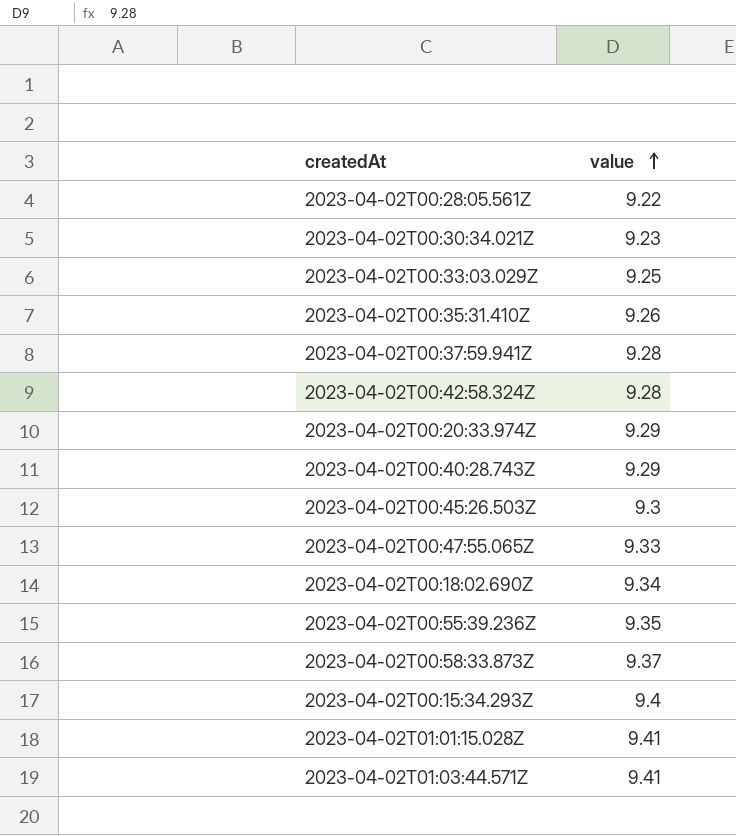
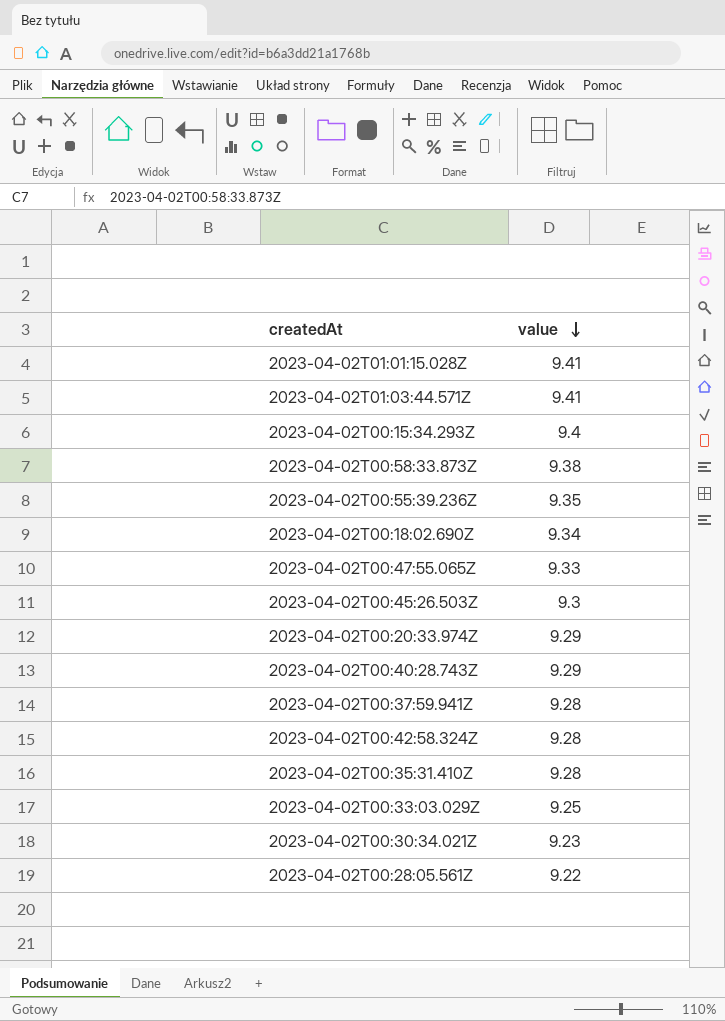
row order: value ascending -> value descending
2023-04-02T00:58:33.873Z | value: 9.37 -> 9.38
2023-04-02T00:35:31.410Z | value: 9.26 -> 9.28

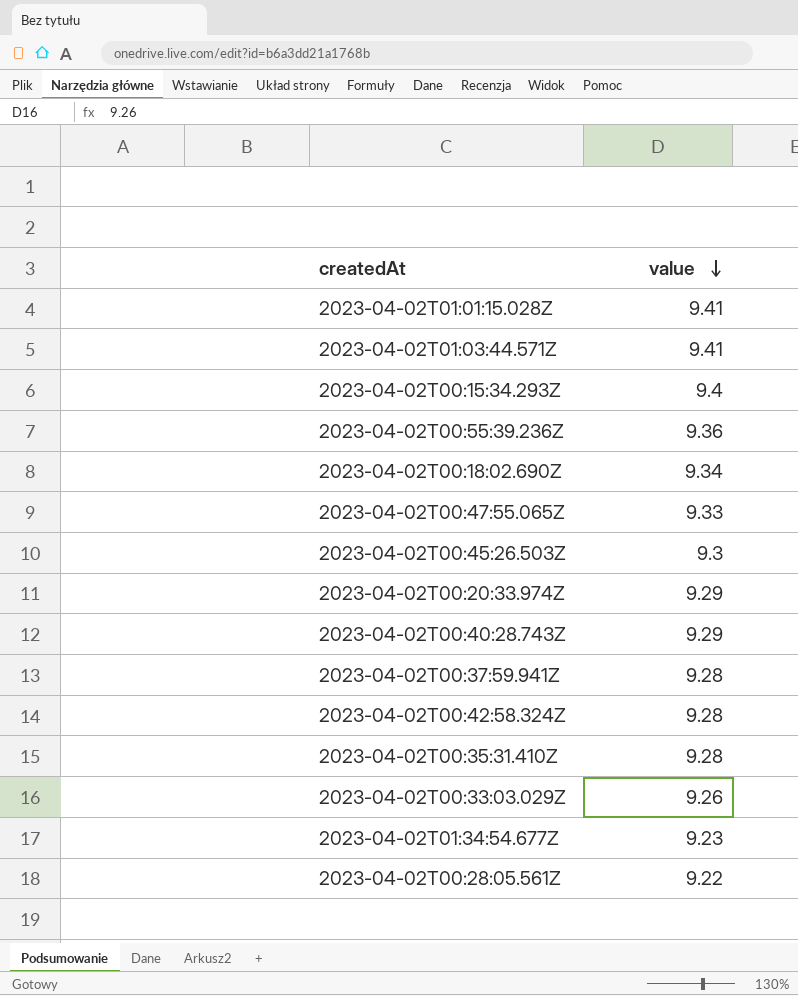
row 2023-04-02T00:58:33.873Z: 9.38 -> none
row 2023-04-02T00:30:34.021Z: 9.23 -> none
2023-04-02T00:55:39.236Z | value: 9.35 -> 9.36
2023-04-02T00:33:03.029Z | value: 9.25 -> 9.26
row 2023-04-02T01:34:54.677Z: none -> 9.23

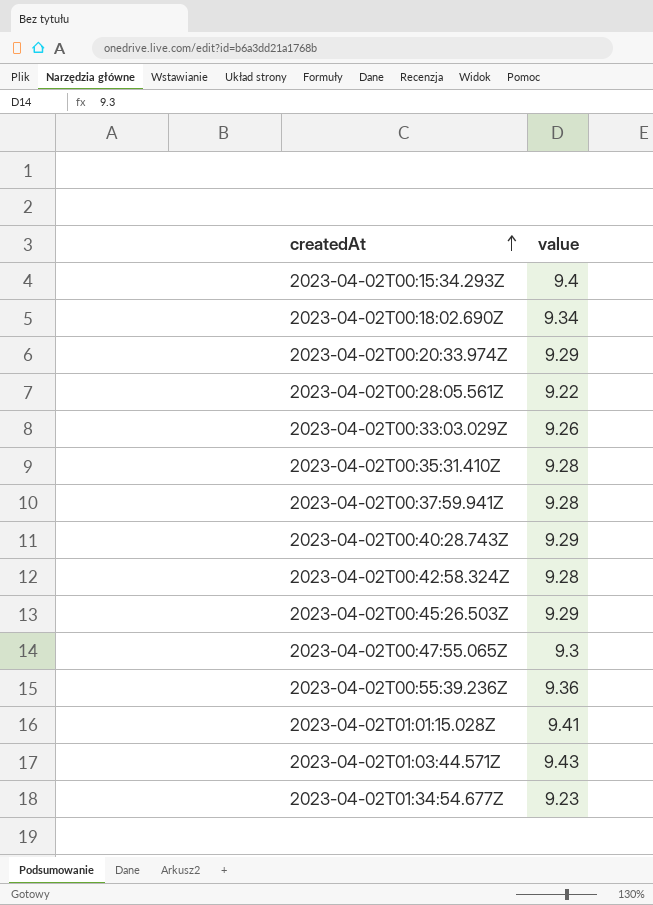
row order: value descending -> createdAt ascending
2023-04-02T00:45:26.503Z | value: 9.3 -> 9.29
2023-04-02T00:47:55.065Z | value: 9.33 -> 9.3
2023-04-02T01:03:44.571Z | value: 9.41 -> 9.43

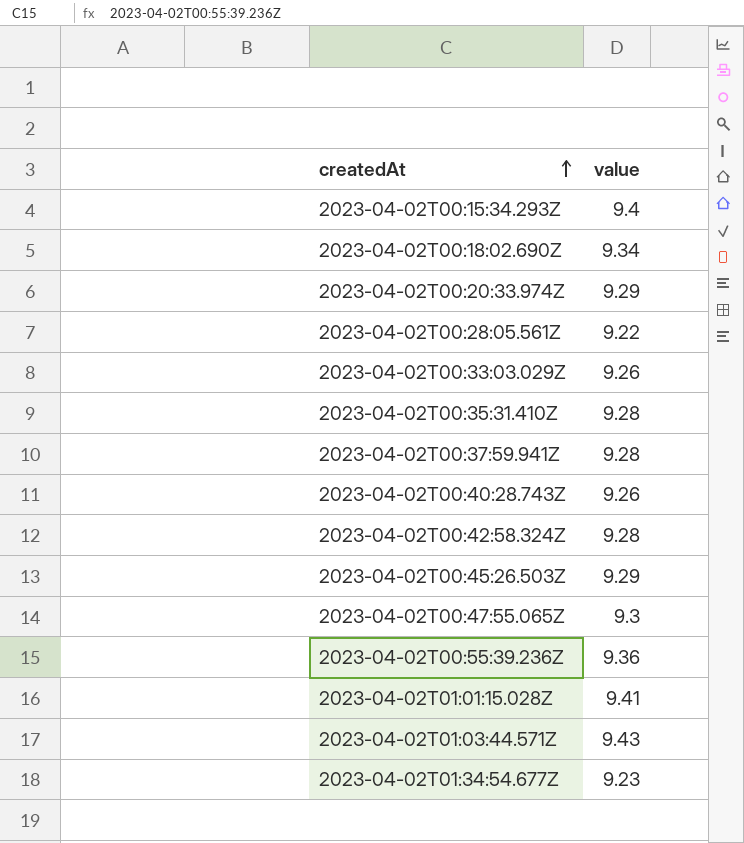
2023-04-02T00:40:28.743Z | value: 9.29 -> 9.26

